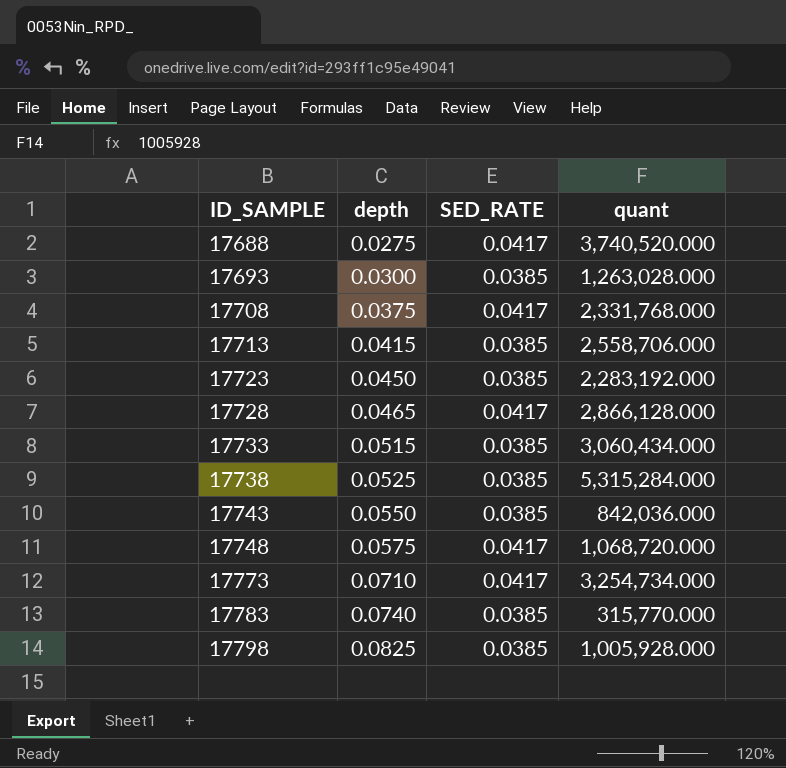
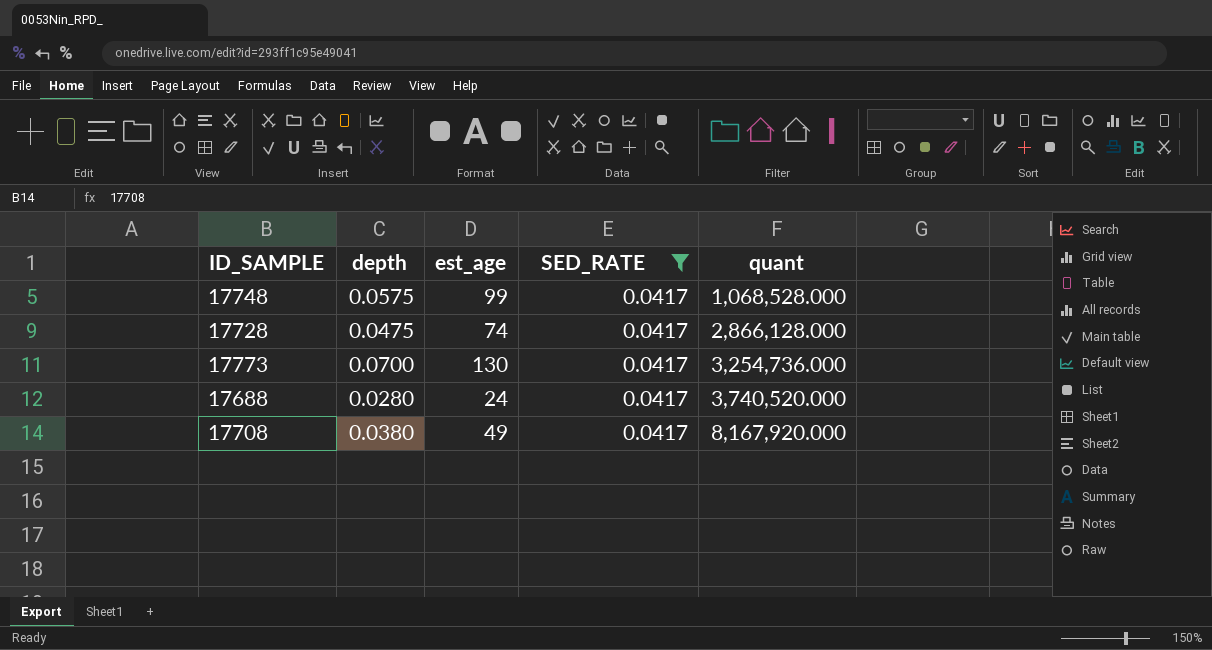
filter: none -> SED_RATE = 0.0417
row order: ID_SAMPLE ascending -> quant ascending
column est_age | position: none -> 3
17748 | quant: 1,068,720.000 -> 1,068,528.000
17728 | depth: 0.0465 -> 0.0475
17773 | depth: 0.0710 -> 0.0700
17773 | quant: 3,254,734.000 -> 3,254,736.000
17688 | depth: 0.0275 -> 0.0280
17708 | depth: 0.0375 -> 0.0380
17708 | quant: 2,331,768.000 -> 8,167,920.000

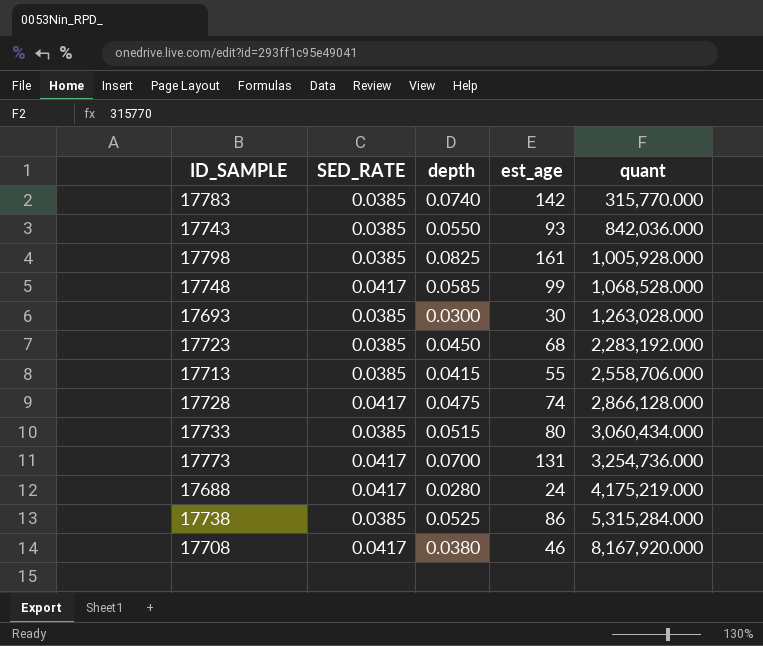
filter: SED_RATE = 0.0417 -> none
column SED_RATE | position: 4 -> 2
17748 | depth: 0.0575 -> 0.0585
17773 | est_age: 130 -> 131
17688 | quant: 3,740,520.000 -> 4,175,219.000
17708 | est_age: 49 -> 46

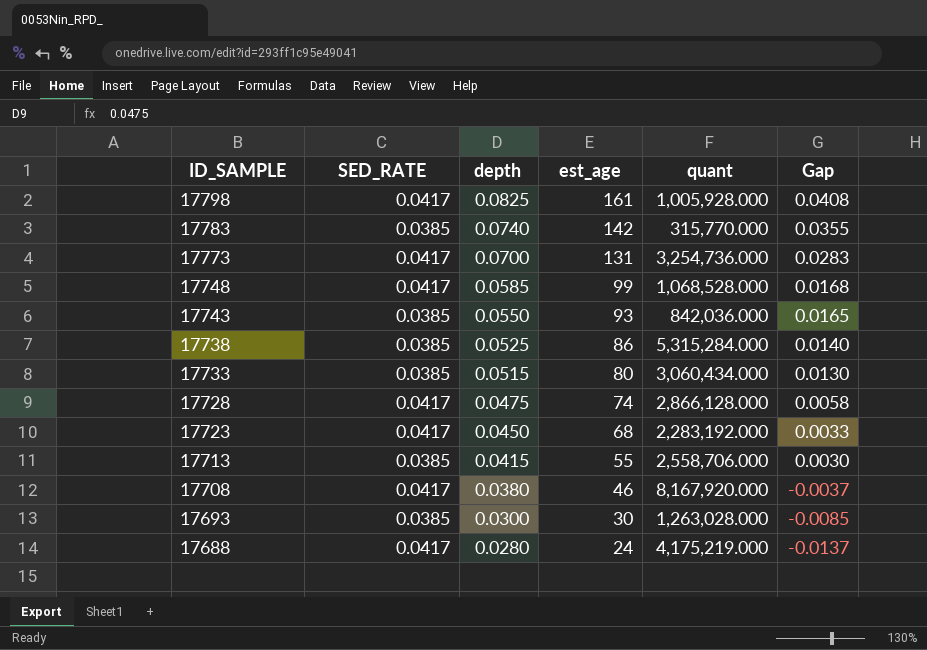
row order: quant ascending -> ID_SAMPLE descending
column Gap | formula: none -> [depth] - [SED_RATE]
17798 | SED_RATE: 0.0385 -> 0.0417
17723 | SED_RATE: 0.0385 -> 0.0417

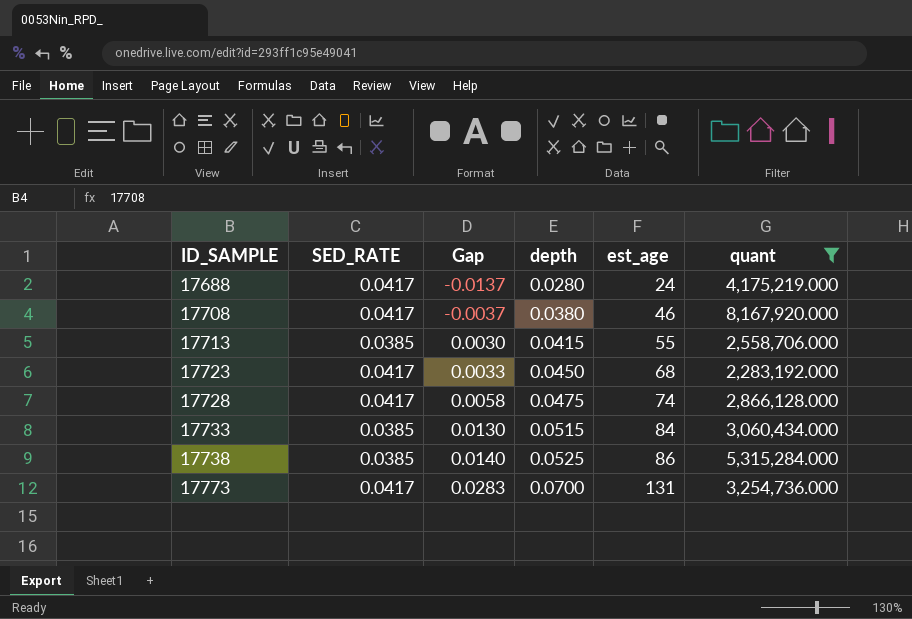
filter: none -> quant >= 2,283,192.000
row order: ID_SAMPLE descending -> ID_SAMPLE ascending
column Gap | position: 6 -> 3
17733 | est_age: 80 -> 84

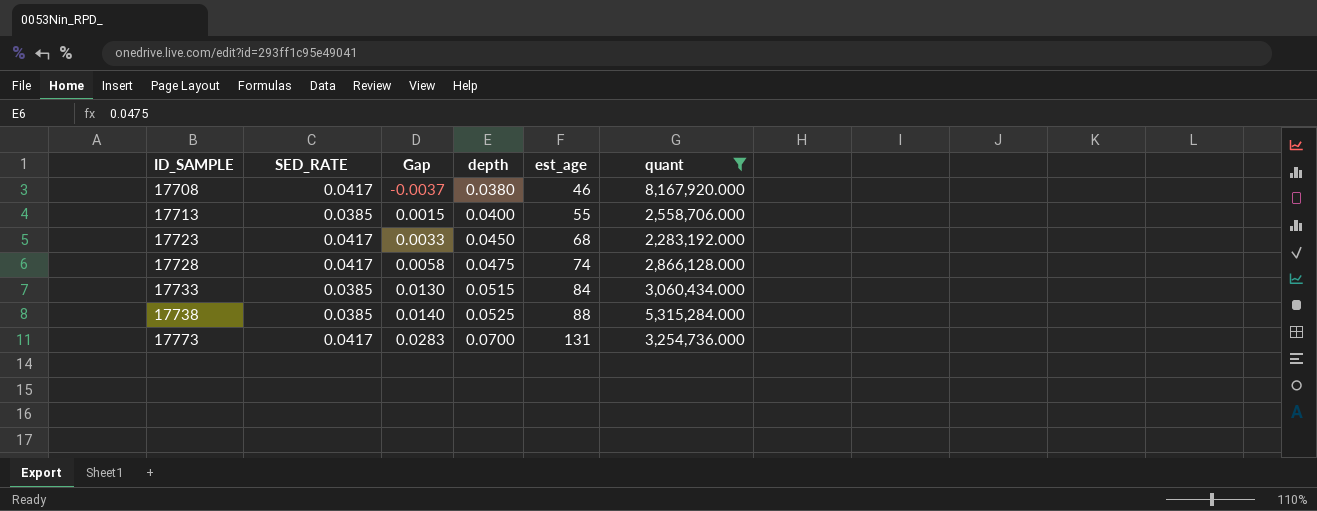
row 17688: 0.0417 | -0.0137 | 0.0280 | 24 | 4,175,219.000 -> none
17713 | Gap: 0.0030 -> 0.0015
17713 | depth: 0.0415 -> 0.0400
17738 | est_age: 86 -> 88

